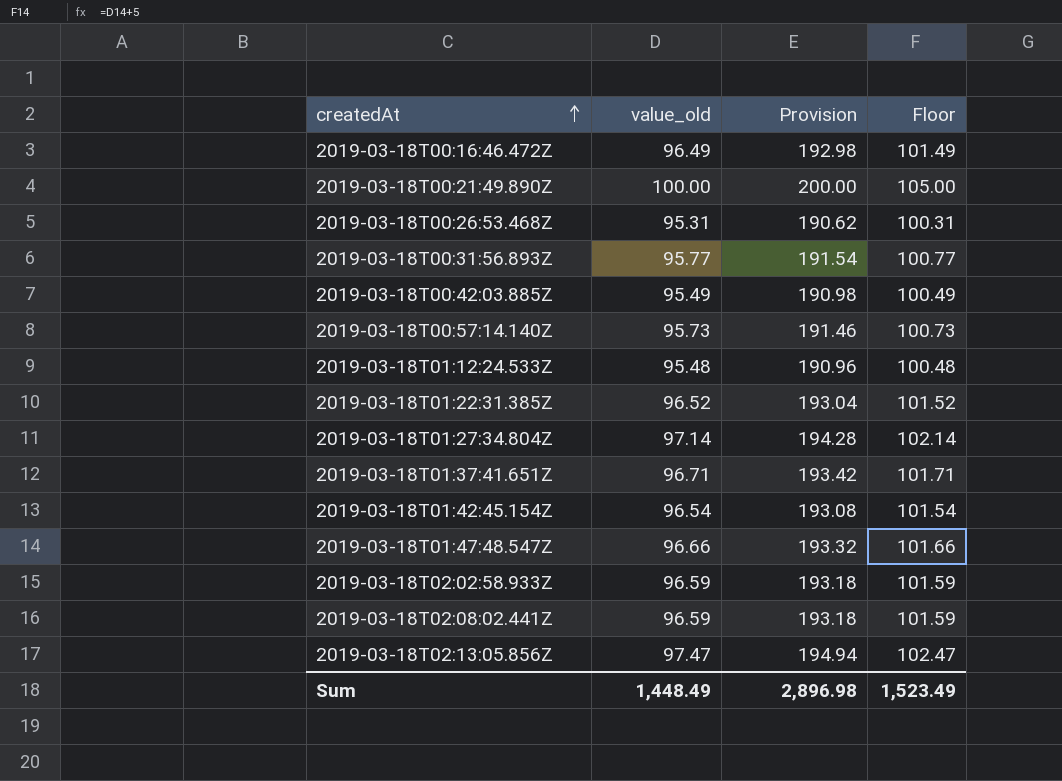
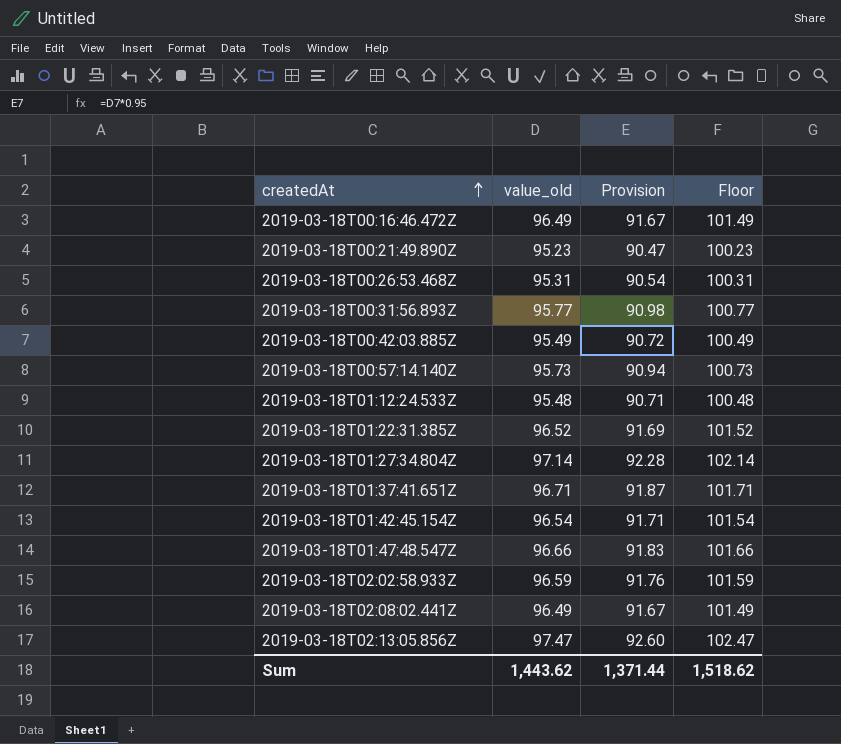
column Provision | formula: [value_old] * 2 -> [value_old] * 0.95
2019-03-18T00:21:49.890Z | value_old: 100.00 -> 95.23
2019-03-18T00:21:49.890Z | Floor: 105.00 -> 100.23
2019-03-18T02:08:02.441Z | value_old: 96.59 -> 96.49
2019-03-18T02:08:02.441Z | Floor: 101.59 -> 101.49
Sum | value_old: 1,448.49 -> 1,443.62
Sum | Provision: 2,896.98 -> 1,371.44
Sum | Floor: 1,523.49 -> 1,518.62

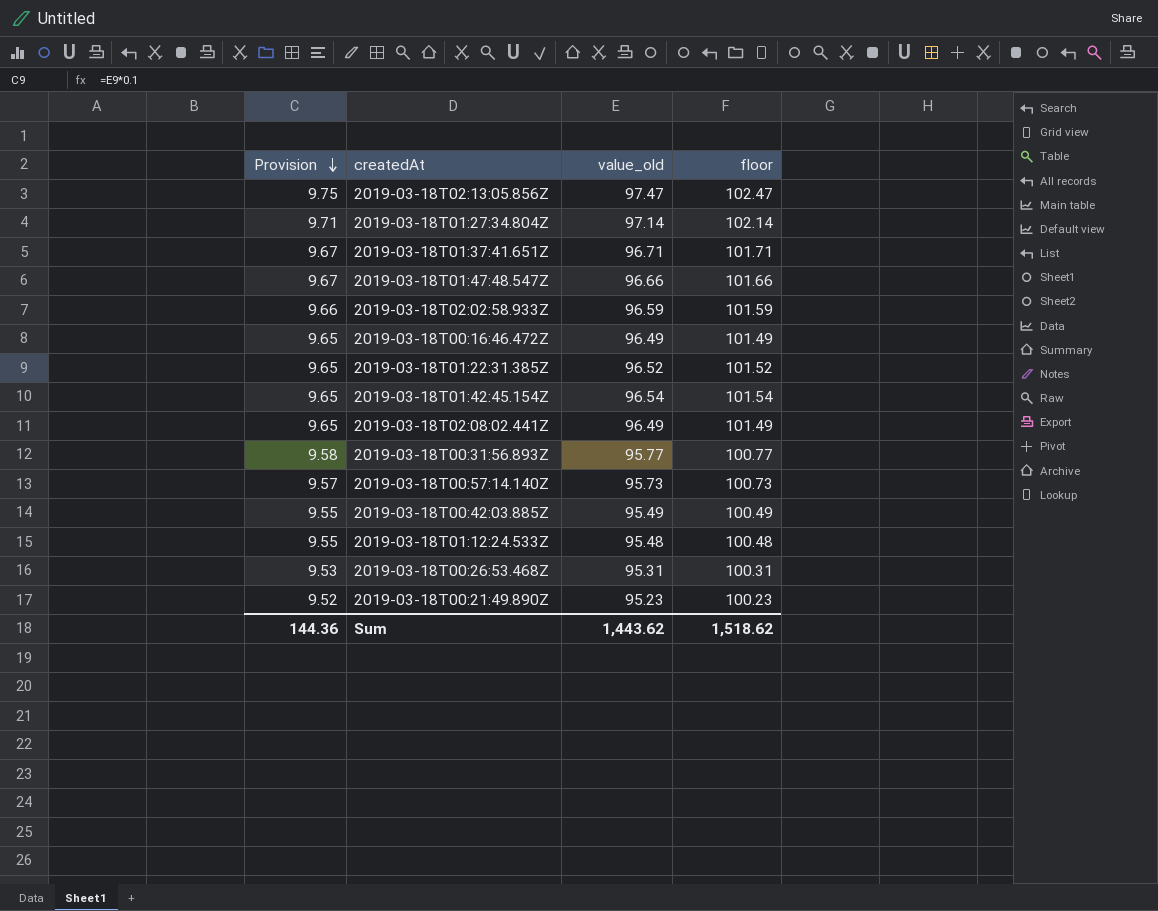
row order: createdAt ascending -> Provision descending
column Provision | formula: [value_old] * 0.95 -> [value_old] * 0.1
column Provision | position: 3 -> 1
column name: Floor -> floor
Sum | Provision: 1,371.44 -> 144.36

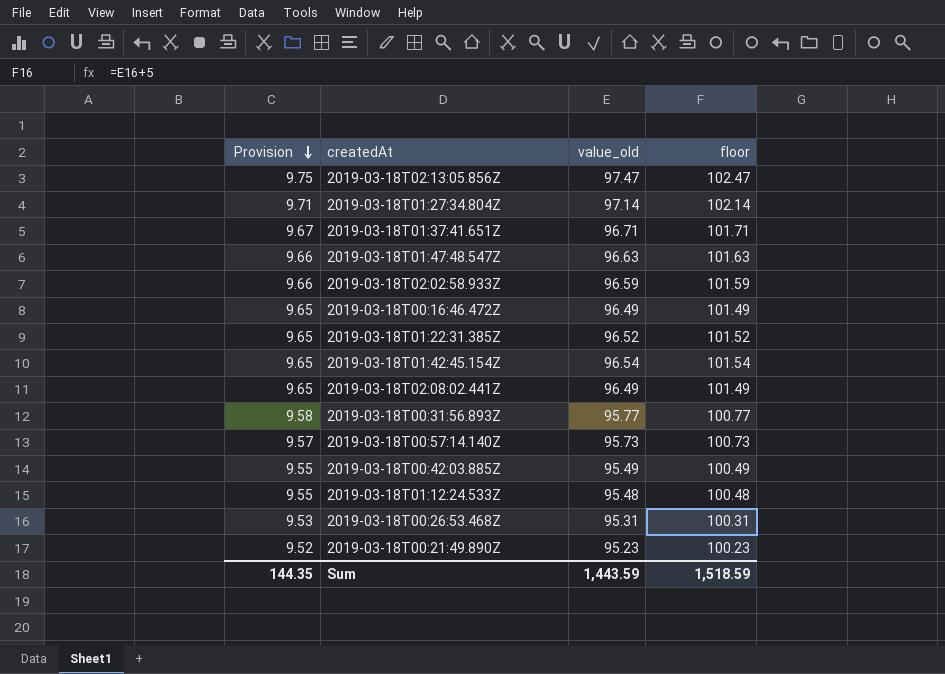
2019-03-18T01:47:48.547Z | Provision: 9.67 -> 9.66
2019-03-18T01:47:48.547Z | value_old: 96.66 -> 96.63
2019-03-18T01:47:48.547Z | floor: 101.66 -> 101.63
Sum | Provision: 144.36 -> 144.35
Sum | value_old: 1,443.62 -> 1,443.59
Sum | floor: 1,518.62 -> 1,518.59

